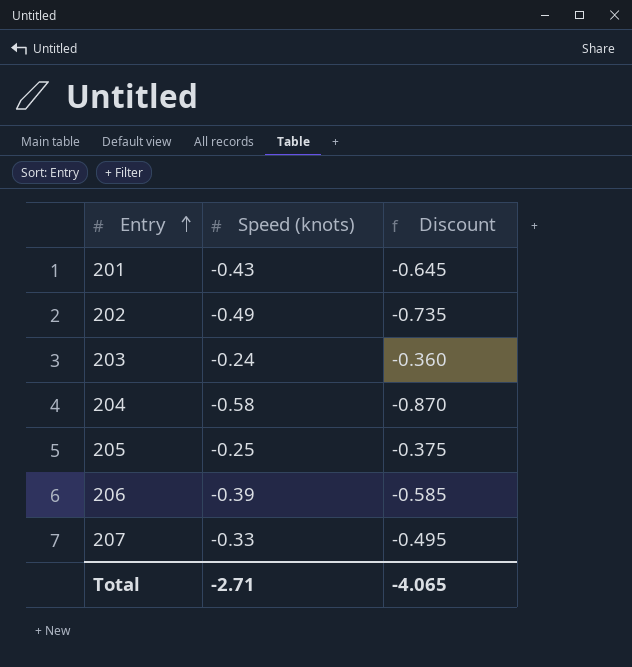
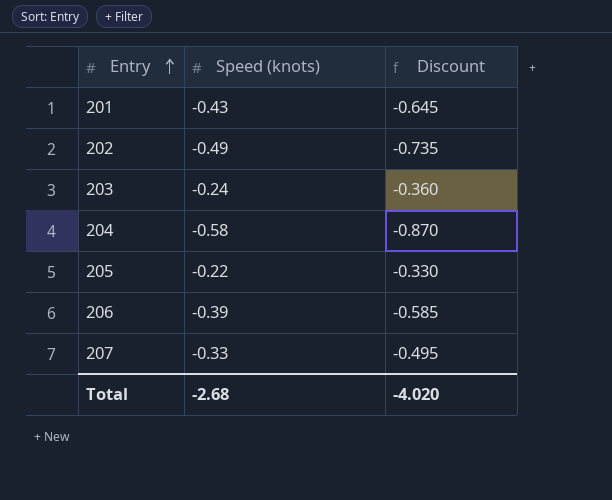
205 | Speed (knots): -0.25 -> -0.22
205 | Discount: -0.375 -> -0.330
Total | Speed (knots): -2.71 -> -2.68
Total | Discount: -4.065 -> -4.020

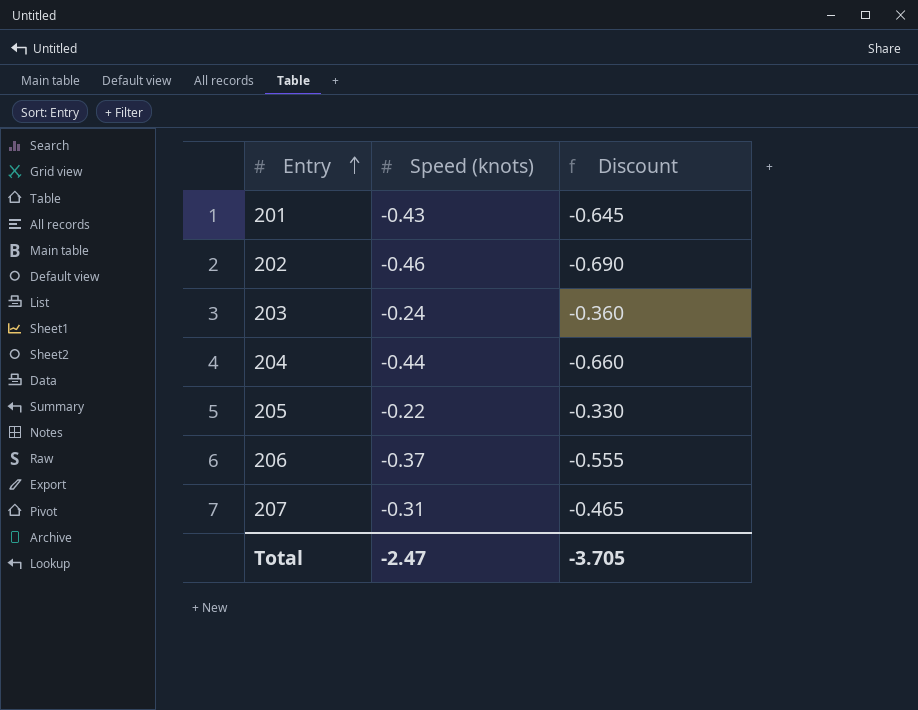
202 | Speed (knots): -0.49 -> -0.46
202 | Discount: -0.735 -> -0.690
204 | Speed (knots): -0.58 -> -0.44
204 | Discount: -0.870 -> -0.660
206 | Speed (knots): -0.39 -> -0.37
206 | Discount: -0.585 -> -0.555
207 | Speed (knots): -0.33 -> -0.31
207 | Discount: -0.495 -> -0.465
Total | Speed (knots): -2.68 -> -2.47
Total | Discount: -4.020 -> -3.705

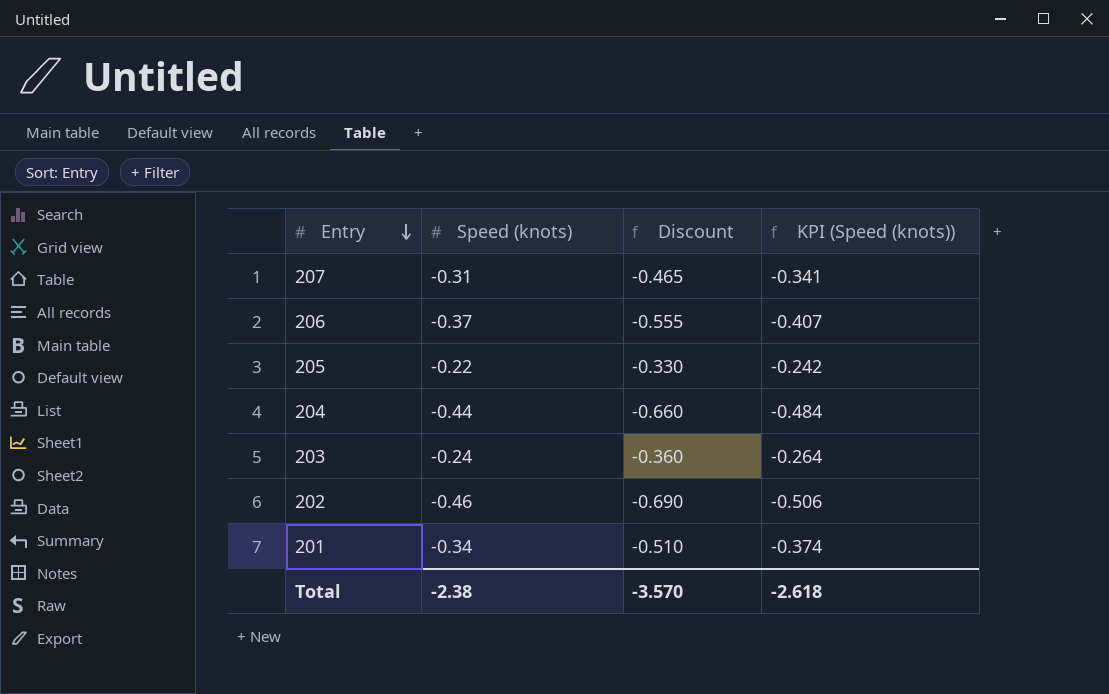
row order: Entry ascending -> Entry descending
column KPI (Speed (knots)) | formula: none -> [Speed (knots)] * 1.1
201 | Speed (knots): -0.43 -> -0.34
201 | Discount: -0.645 -> -0.510
Total | Speed (knots): -2.47 -> -2.38
Total | Discount: -3.705 -> -3.570

